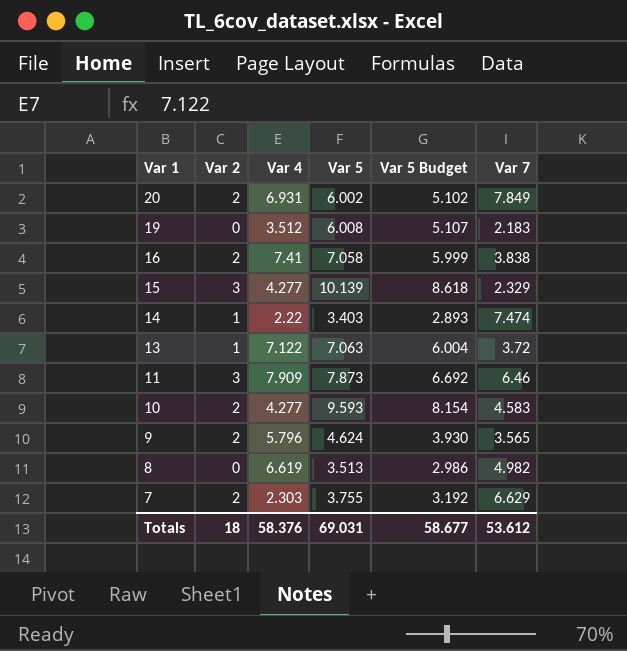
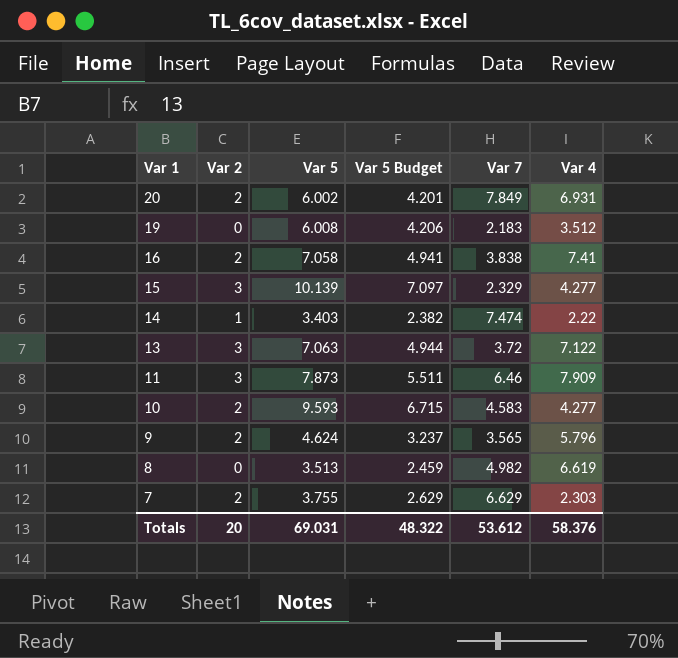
column Var 5 Budget | formula: [Var 5] * 0.85 -> [Var 5] * 0.7
column Var 4 | position: 3 -> 6
13 | Var 2: 1 -> 3
Totals | Var 2: 18 -> 20
Totals | Var 5 Budget: 58.677 -> 48.322

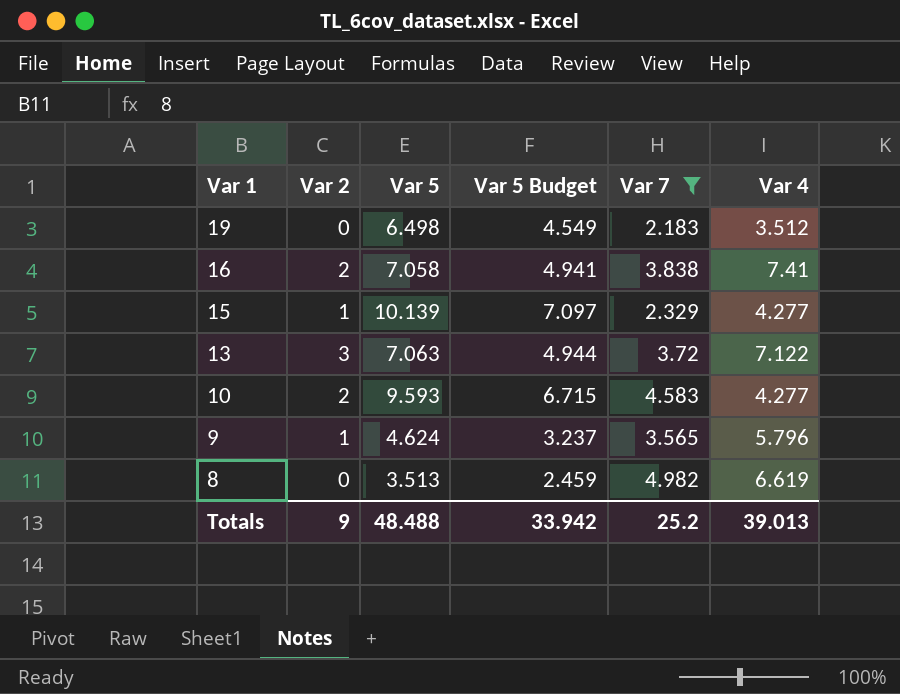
filter: none -> Var 7 <= 4.982
19 | Var 5: 6.008 -> 6.498
19 | Var 5 Budget: 4.206 -> 4.549
15 | Var 2: 3 -> 1
9 | Var 2: 2 -> 1
Totals | Var 2: 20 -> 9
Totals | Var 5: 69.031 -> 48.488
Totals | Var 5 Budget: 48.322 -> 33.942
Totals | Var 7: 53.612 -> 25.2
Totals | Var 4: 58.376 -> 39.013

